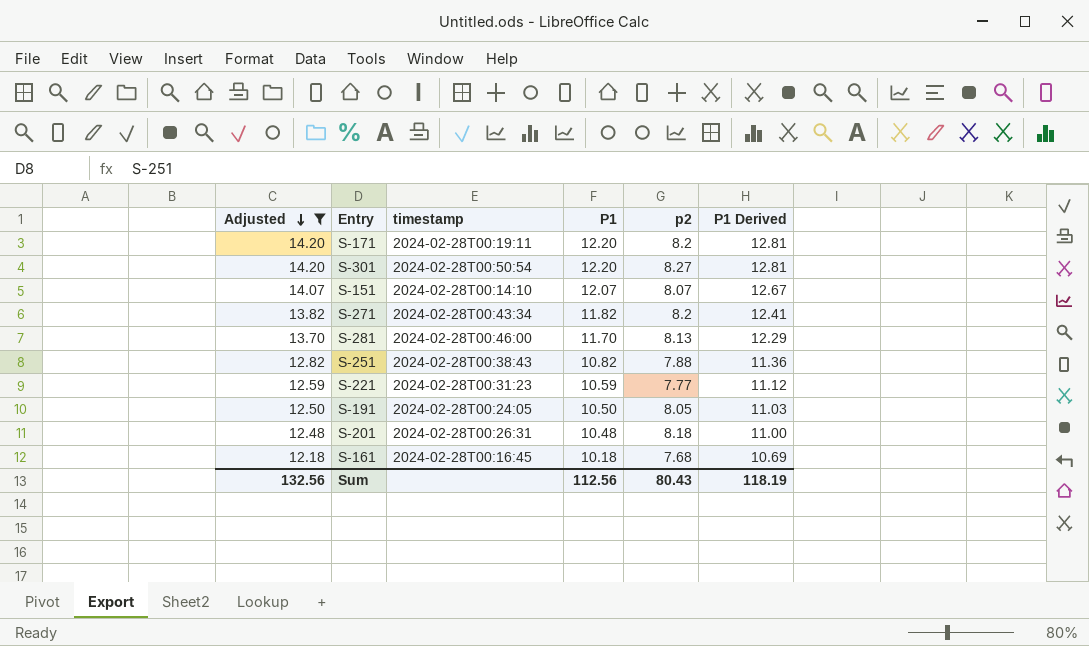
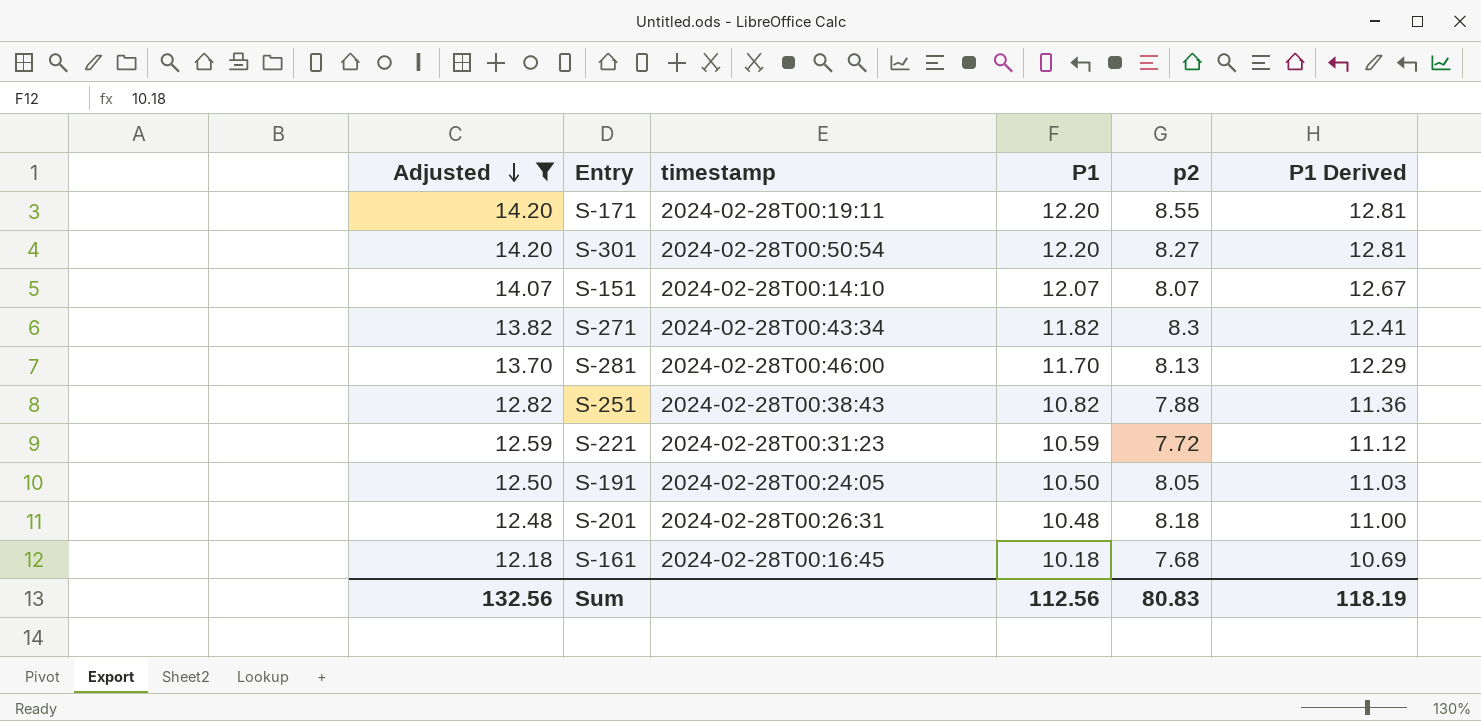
S-171 | p2: 8.2 -> 8.55
S-271 | p2: 8.2 -> 8.3
S-221 | p2: 7.77 -> 7.72
Sum | p2: 80.43 -> 80.83

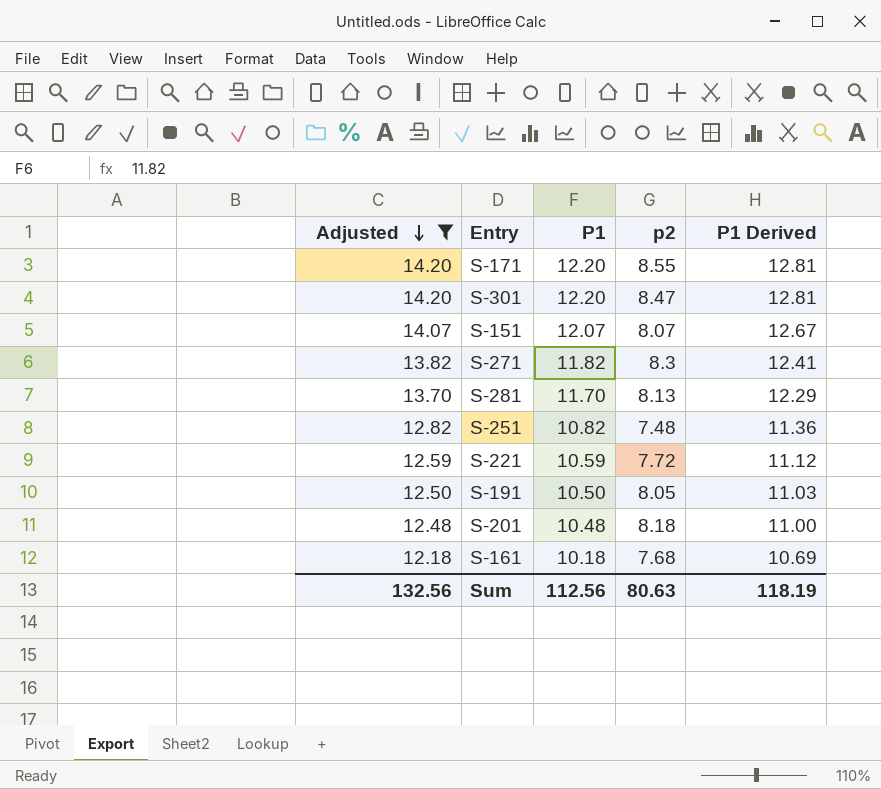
column timestamp | position: 3 -> none
S-301 | p2: 8.27 -> 8.47
S-251 | p2: 7.88 -> 7.48
Sum | p2: 80.83 -> 80.63

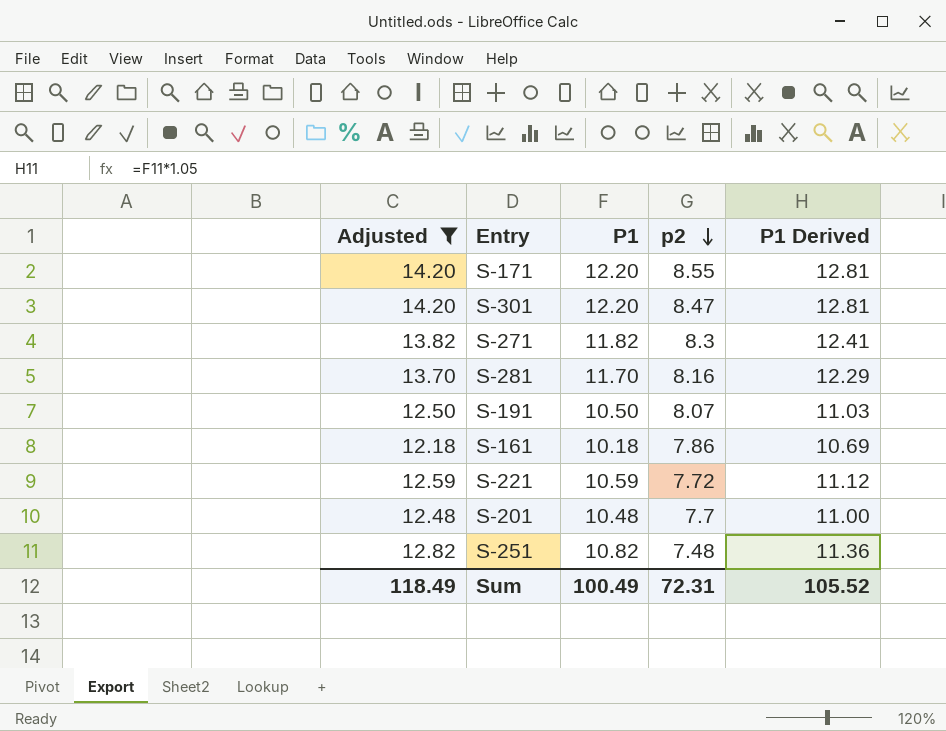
row order: Adjusted descending -> p2 descending
row S-151: 14.07 | 12.07 | 8.07 | 12.67 -> none
S-281 | p2: 8.13 -> 8.16
S-191 | p2: 8.05 -> 8.07
S-161 | p2: 7.68 -> 7.86
S-201 | p2: 8.18 -> 7.7
Sum | Adjusted: 132.56 -> 118.49
Sum | P1: 112.56 -> 100.49
Sum | p2: 80.63 -> 72.31
Sum | P1 Derived: 118.19 -> 105.52

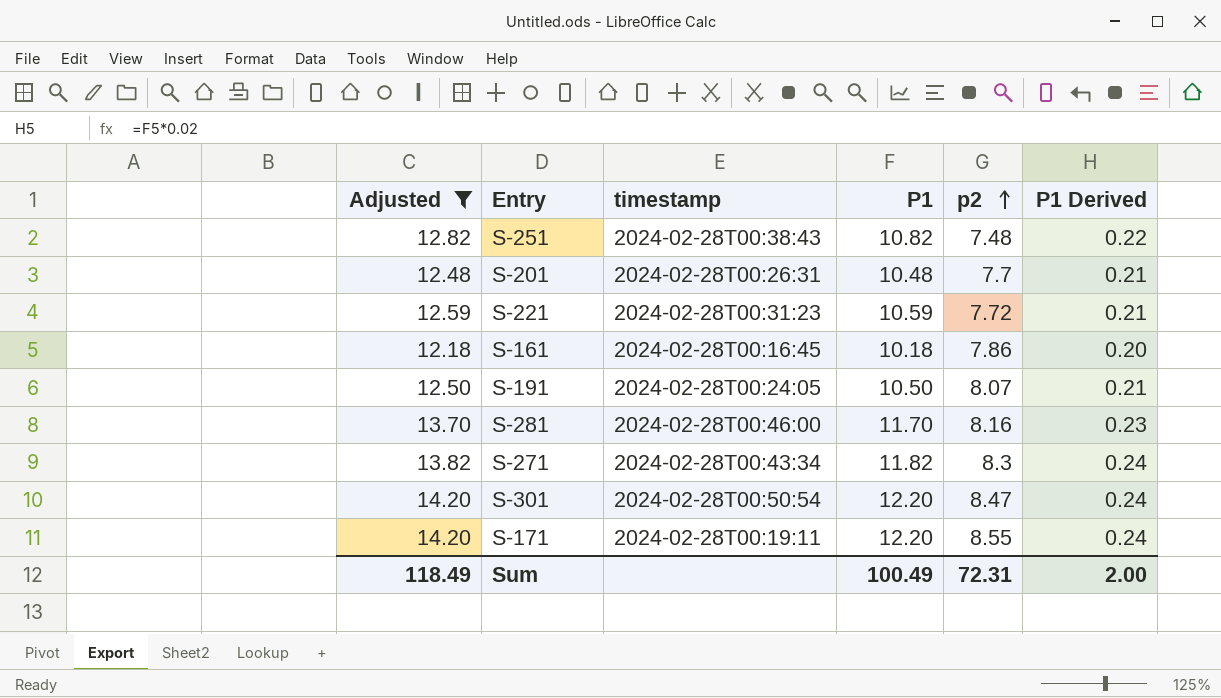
row order: p2 descending -> p2 ascending
column timestamp | position: none -> 3
column P1 Derived | formula: [P1] * 1.05 -> [P1] * 0.02
Sum | P1 Derived: 105.52 -> 2.00

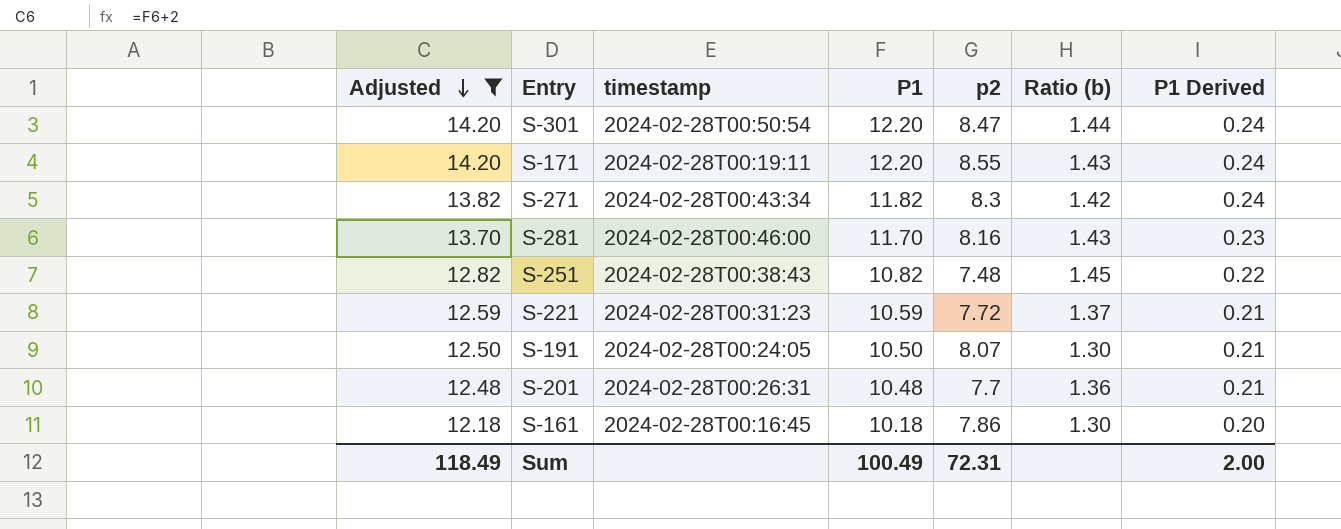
row order: p2 ascending -> Adjusted descending
column Ratio (b) | formula: none -> [P1] / [p2]

